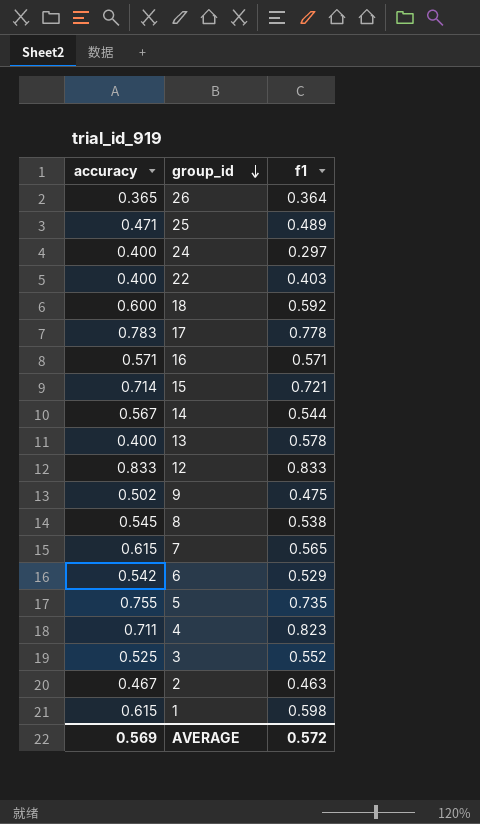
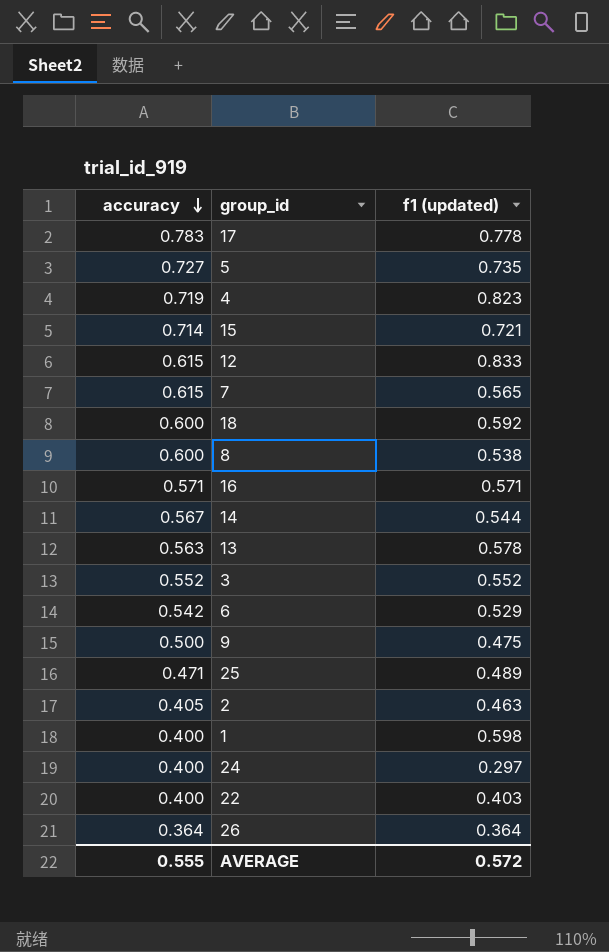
row order: group_id descending -> accuracy descending
column name: f1 -> f1 (updated)
5 | accuracy: 0.755 -> 0.727
4 | accuracy: 0.711 -> 0.719
12 | accuracy: 0.833 -> 0.615
8 | accuracy: 0.545 -> 0.600
13 | accuracy: 0.400 -> 0.563
3 | accuracy: 0.525 -> 0.552
9 | accuracy: 0.502 -> 0.500
2 | accuracy: 0.467 -> 0.405
1 | accuracy: 0.615 -> 0.400
26 | accuracy: 0.365 -> 0.364
AVERAGE | accuracy: 0.569 -> 0.555

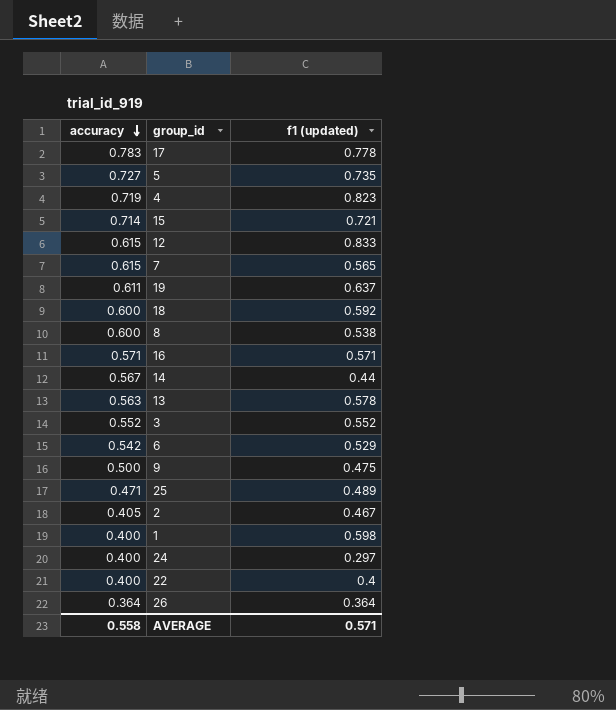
row 19: none -> 0.611 | 0.637
14 | f1 (updated): 0.544 -> 0.44
2 | f1 (updated): 0.463 -> 0.467
22 | f1 (updated): 0.403 -> 0.4
AVERAGE | accuracy: 0.555 -> 0.558
AVERAGE | f1 (updated): 0.572 -> 0.571

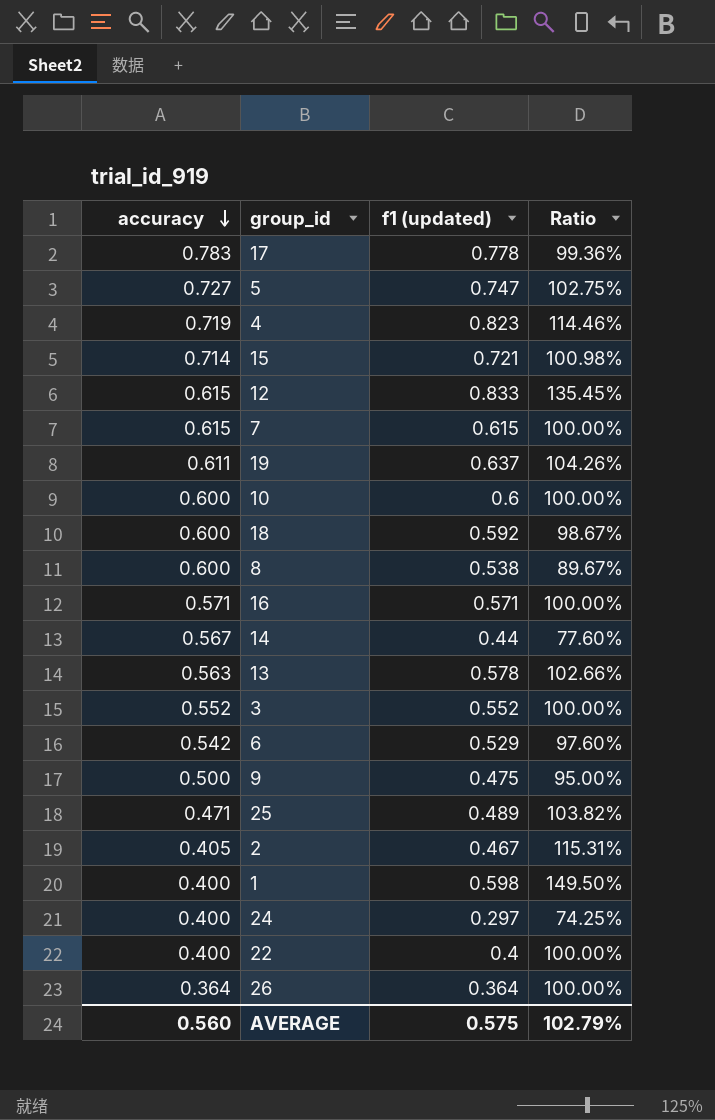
column Ratio | formula: none -> [f1 (updated)] / [accuracy]
5 | f1 (updated): 0.735 -> 0.747
7 | f1 (updated): 0.565 -> 0.615
row 10: none -> 0.600 | 0.6 | 100.00%
AVERAGE | accuracy: 0.558 -> 0.560
AVERAGE | f1 (updated): 0.571 -> 0.575

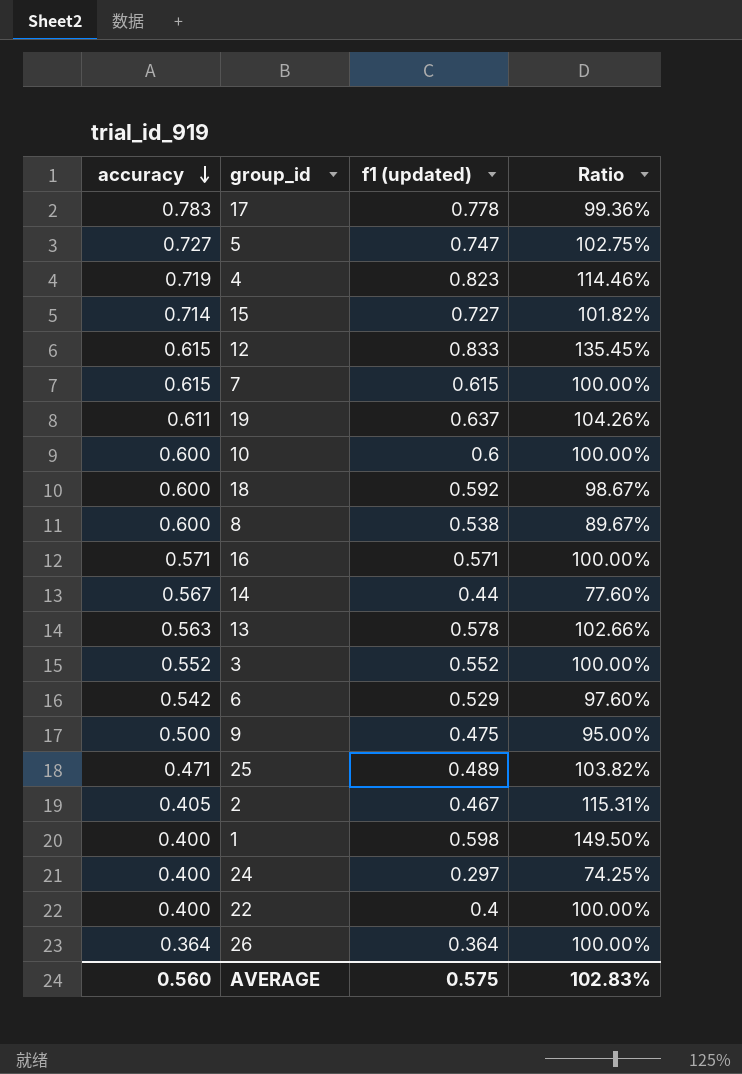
15 | f1 (updated): 0.721 -> 0.727
15 | Ratio: 100.98% -> 101.82%
AVERAGE | Ratio: 102.79% -> 102.83%

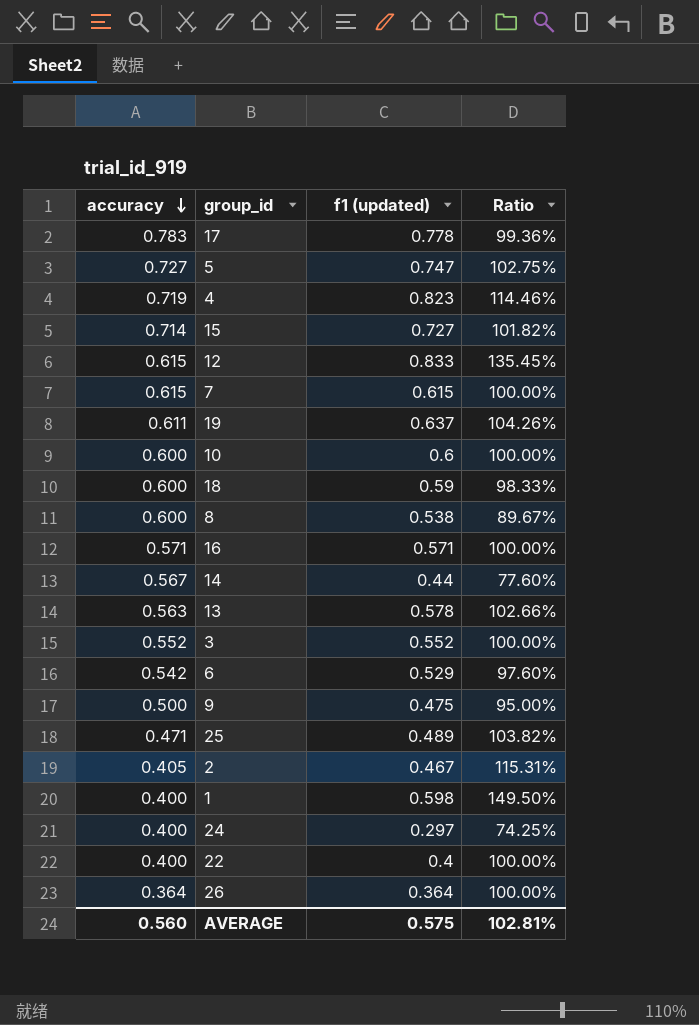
18 | f1 (updated): 0.592 -> 0.59
18 | Ratio: 98.67% -> 98.33%
AVERAGE | Ratio: 102.83% -> 102.81%

